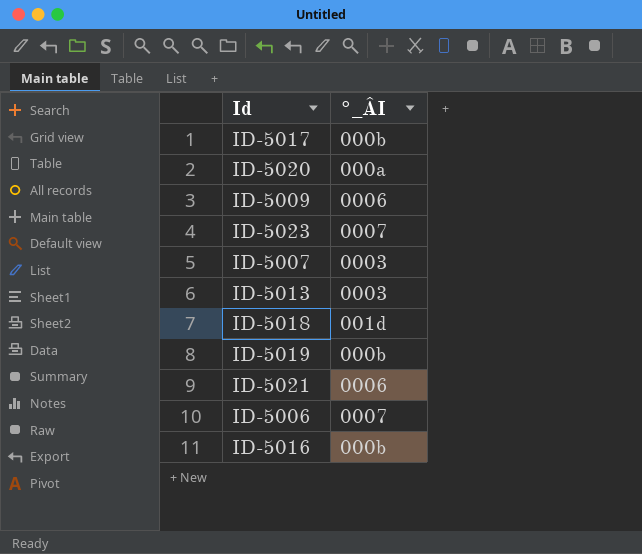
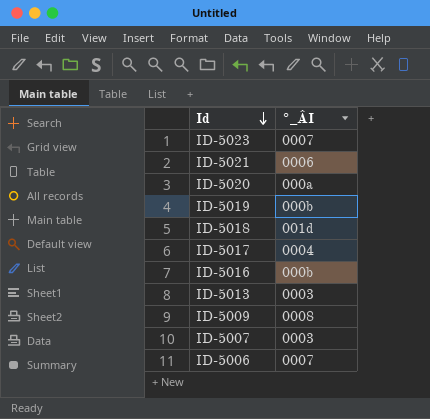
row order: none -> Id descending
ID-5017 | °_ÂI: 000b -> 0004
ID-5009 | °_ÂI: 0006 -> 0008

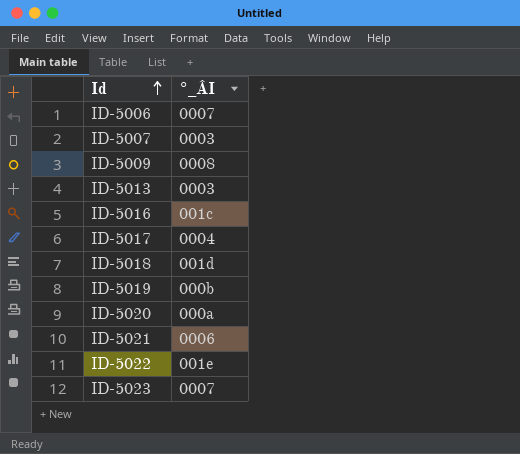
row order: Id descending -> Id ascending
ID-5016 | °_ÂI: 000b -> 001c
row ID-5022: none -> 001e

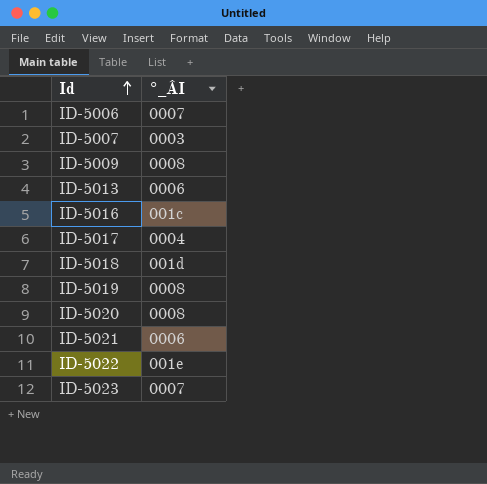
ID-5013 | °_ÂI: 0003 -> 0006
ID-5019 | °_ÂI: 000b -> 0008
ID-5020 | °_ÂI: 000a -> 0008

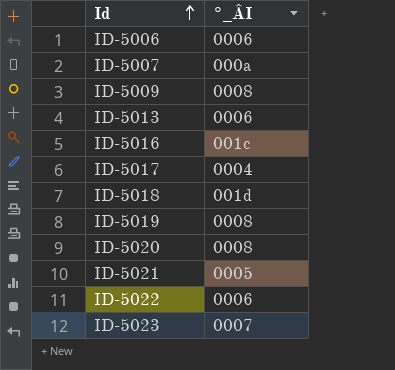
ID-5006 | °_ÂI: 0007 -> 0006
ID-5007 | °_ÂI: 0003 -> 000a
ID-5021 | °_ÂI: 0006 -> 0005
ID-5022 | °_ÂI: 001e -> 0006

